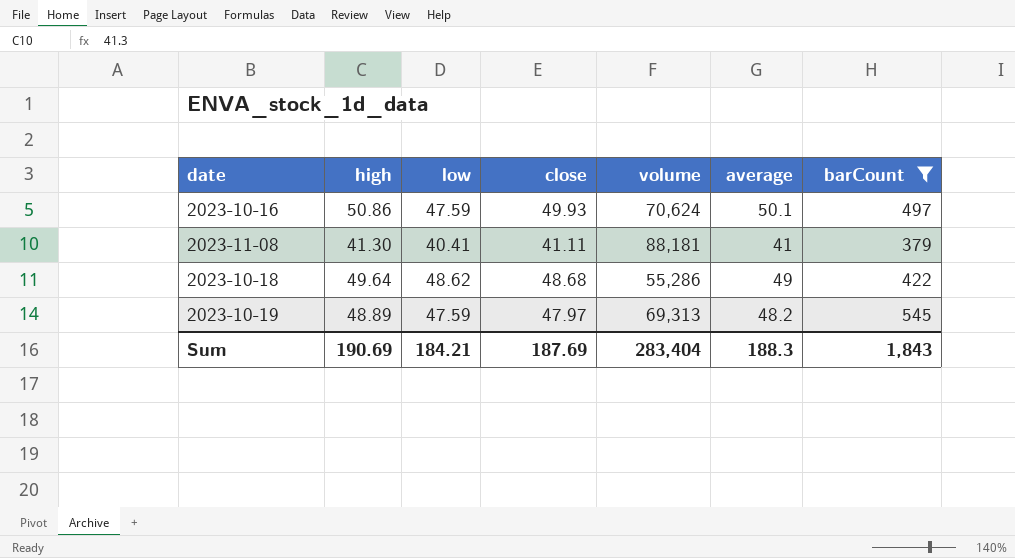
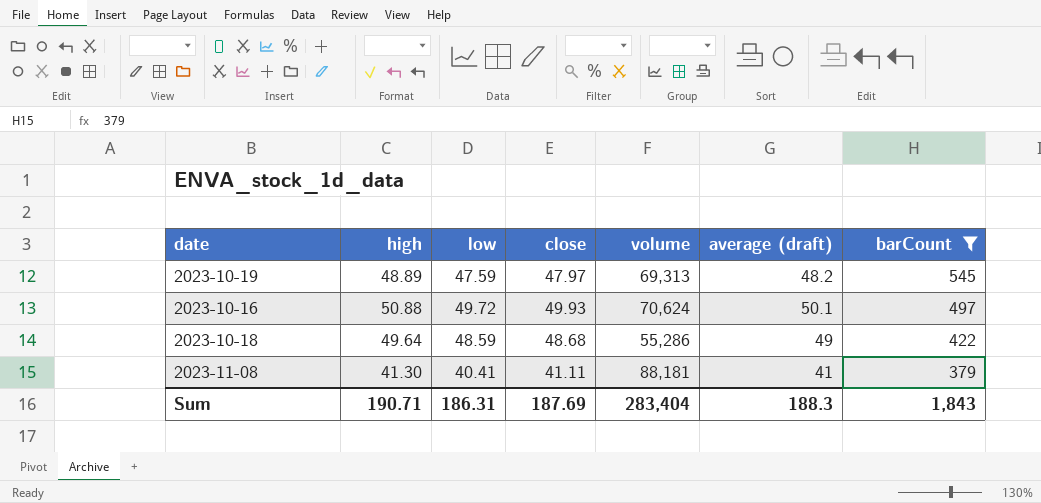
row order: none -> barCount descending
column name: average -> average (draft)
2023-10-16 | high: 50.86 -> 50.88
2023-10-16 | low: 47.59 -> 49.72
2023-10-18 | low: 48.62 -> 48.59
Sum | high: 190.69 -> 190.71
Sum | low: 184.21 -> 186.31

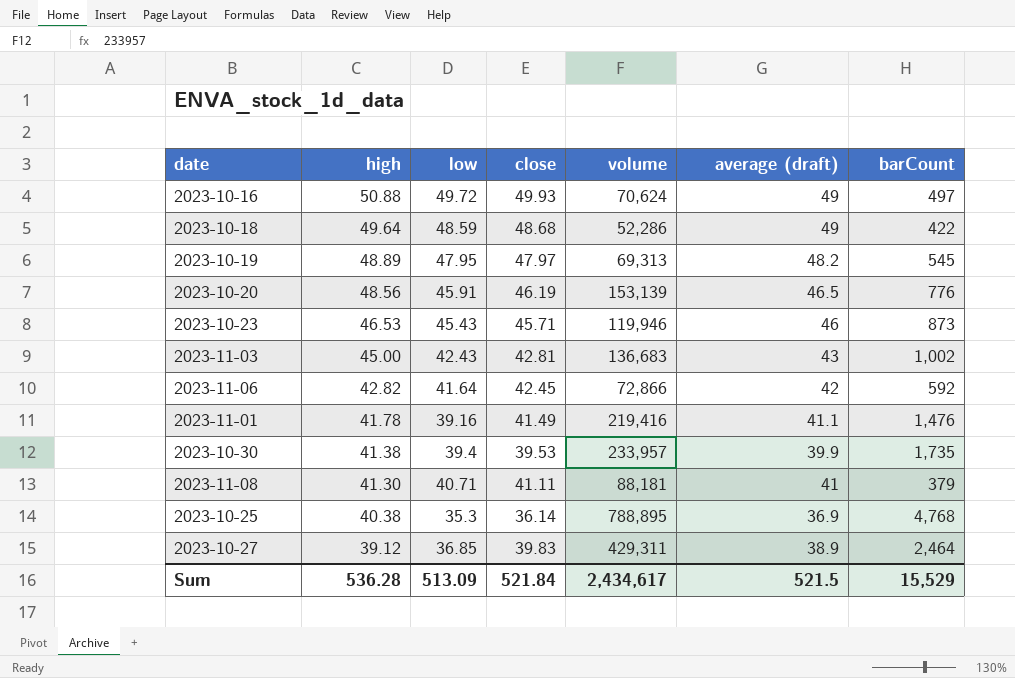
filter: barCount <= 545 -> none
row order: barCount descending -> high descending
2023-10-16 | average (draft): 50.1 -> 49
2023-10-18 | volume: 55,286 -> 52,286
2023-10-19 | low: 47.59 -> 47.95
2023-11-08 | low: 40.41 -> 40.71
Sum | high: 190.71 -> 536.28
Sum | low: 186.31 -> 513.09
Sum | close: 187.69 -> 521.84
Sum | volume: 283,404 -> 2,434,617
Sum | average (draft): 188.3 -> 521.5
Sum | barCount: 1,843 -> 15,529

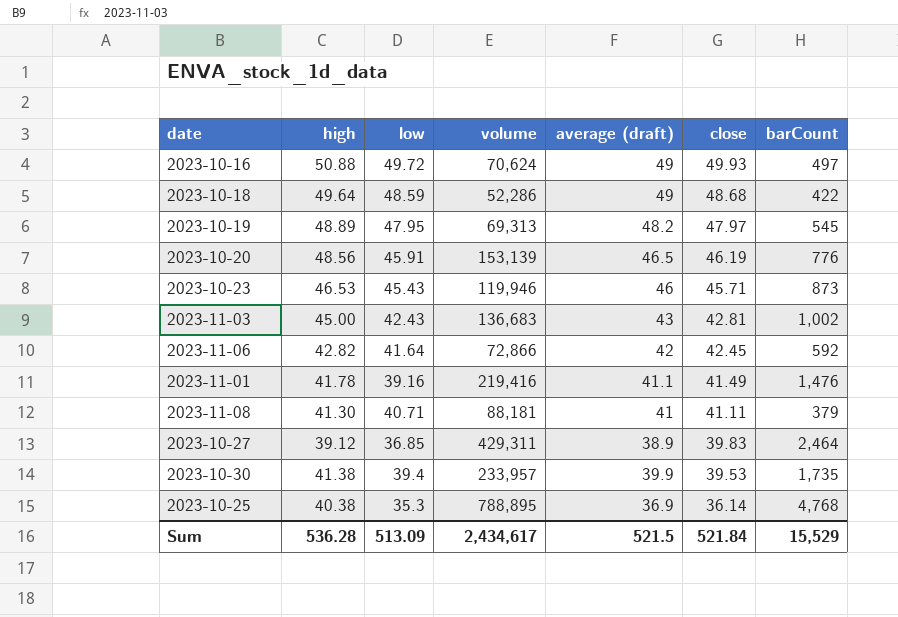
row order: high descending -> close descending
column close | position: 4 -> 6

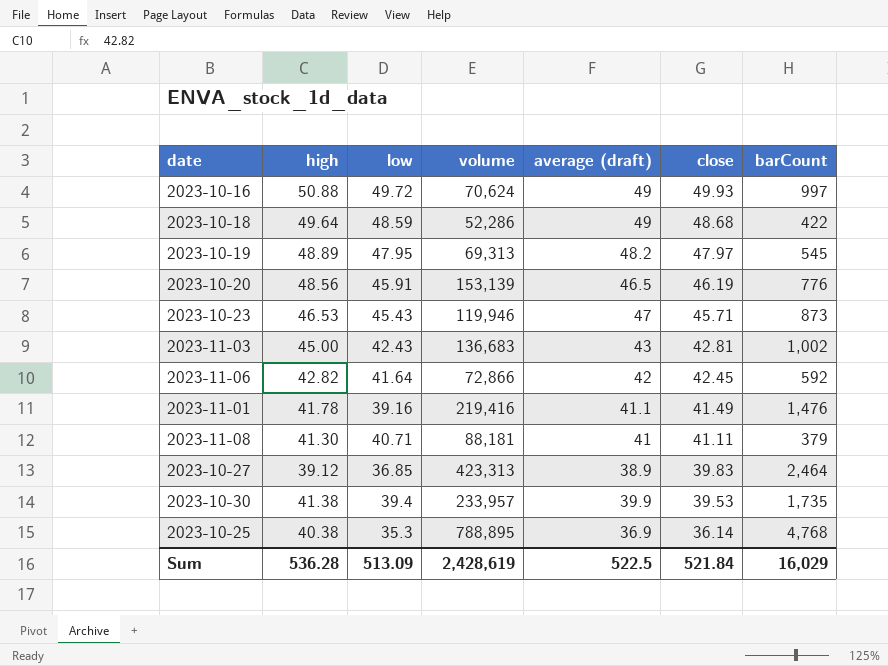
2023-10-16 | barCount: 497 -> 997
2023-10-23 | average (draft): 46 -> 47
2023-10-27 | volume: 429,311 -> 423,313
Sum | volume: 2,434,617 -> 2,428,619
Sum | average (draft): 521.5 -> 522.5
Sum | barCount: 15,529 -> 16,029

